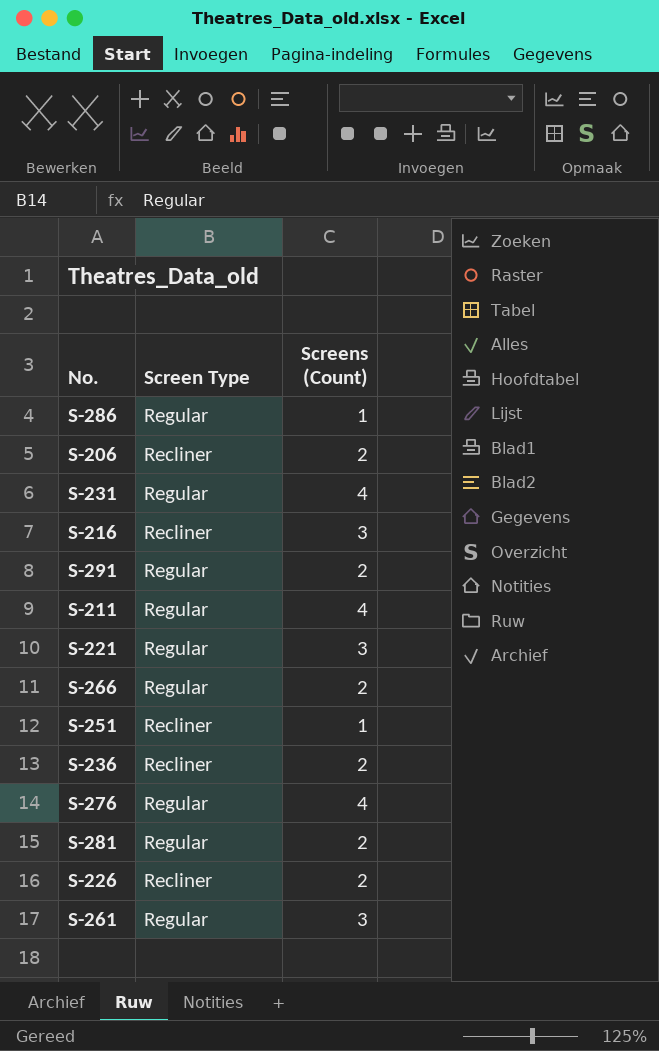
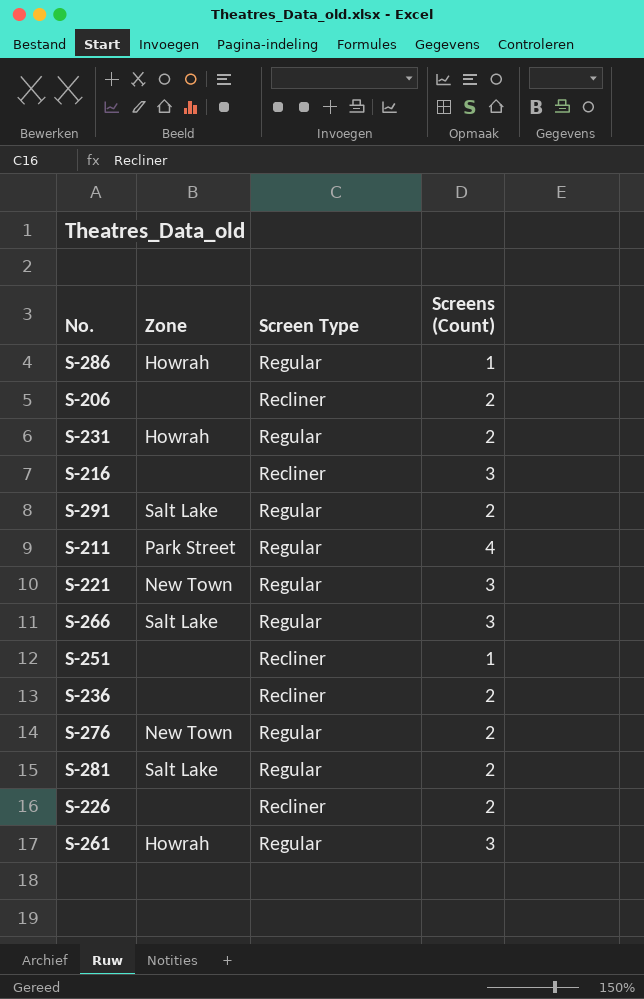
column Zone | position: none -> 2
S-231 | Screens (Count): 4 -> 2
S-266 | Screens (Count): 2 -> 3
S-276 | Screens (Count): 4 -> 2

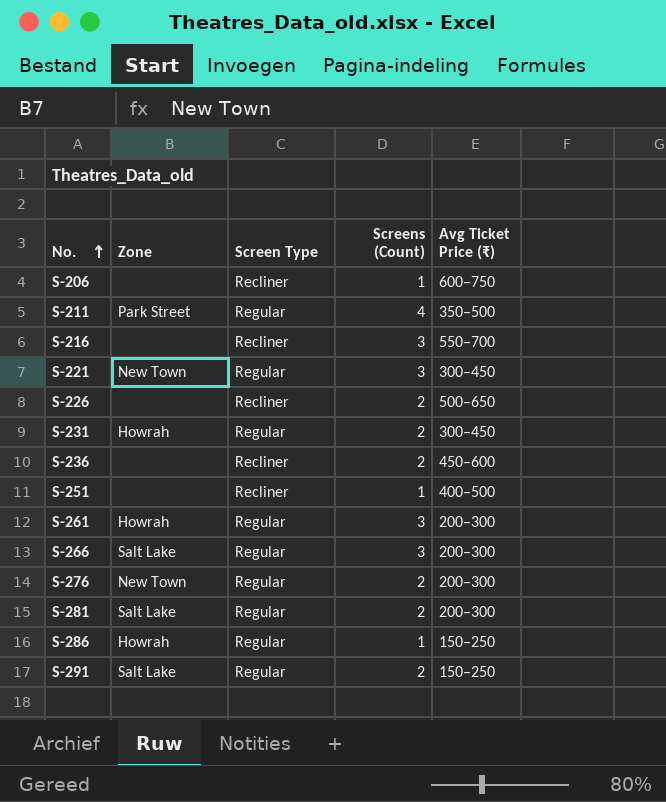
row order: none -> No. ascending
column Avg Ticket Price (₹) | position: none -> 5
S-206 | Screens (Count): 2 -> 1

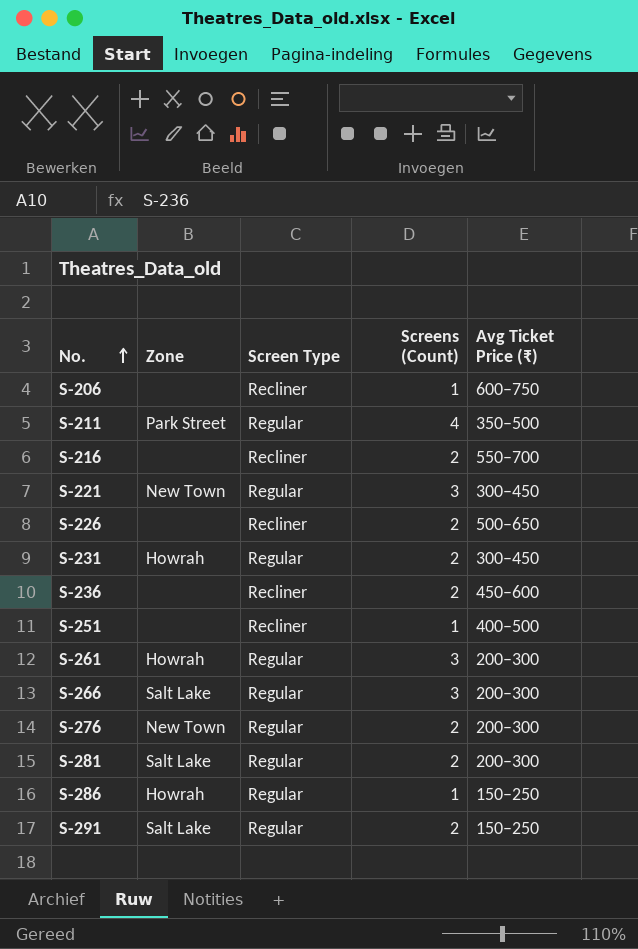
S-216 | Screens (Count): 3 -> 2

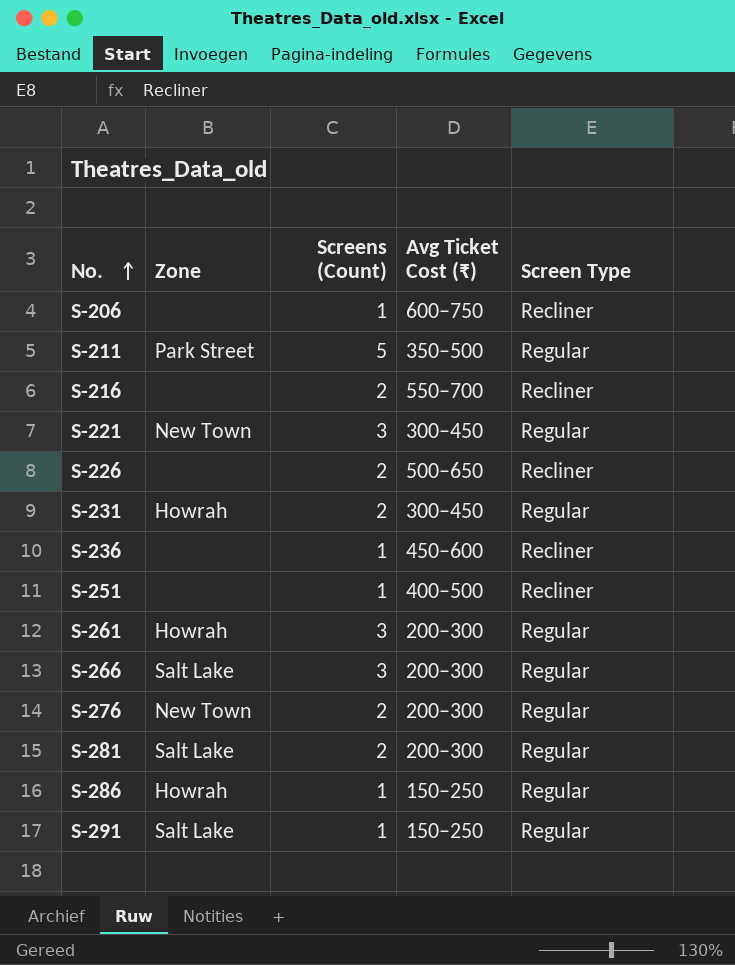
column name: Avg Ticket Price (₹) -> Avg Ticket Cost (₹)
column Screen Type | position: 3 -> 5
S-211 | Screens (Count): 4 -> 5
S-236 | Screens (Count): 2 -> 1
S-291 | Screens (Count): 2 -> 1

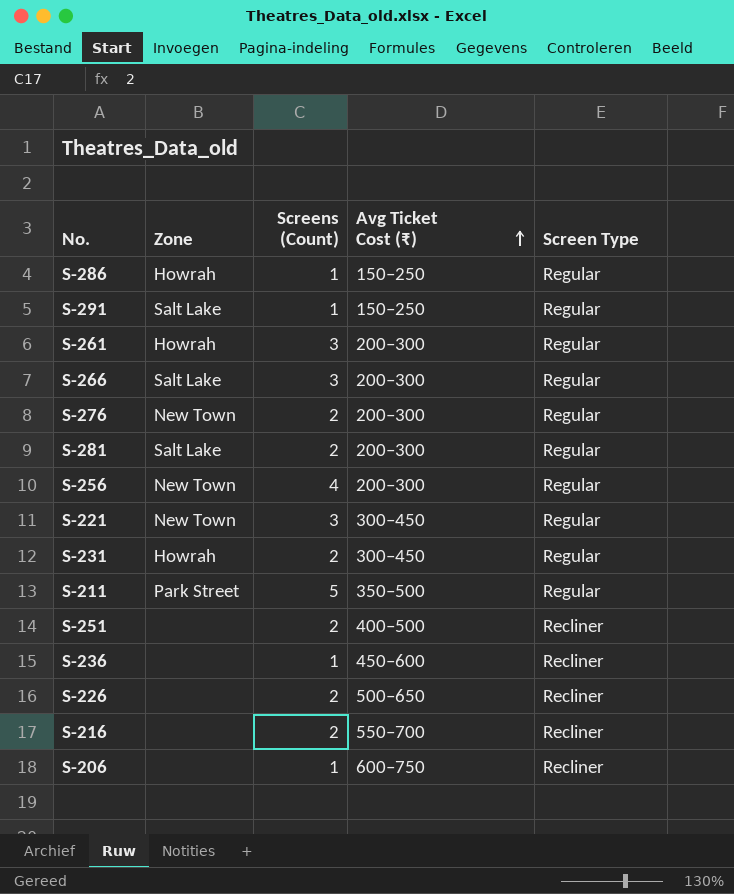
row order: No. ascending -> Avg Ticket Cost (₹) ascending
row S-256: none -> New Town | 4 | 200–300 | Regular
S-251 | Screens (Count): 1 -> 2

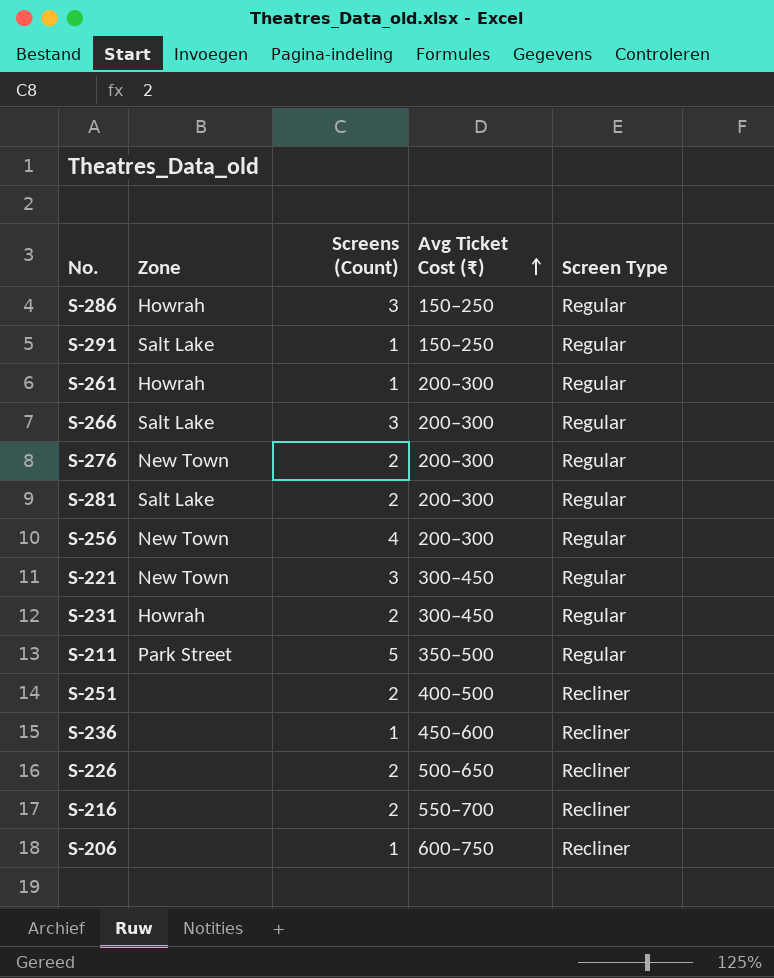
S-286 | Screens (Count): 1 -> 3
S-261 | Screens (Count): 3 -> 1

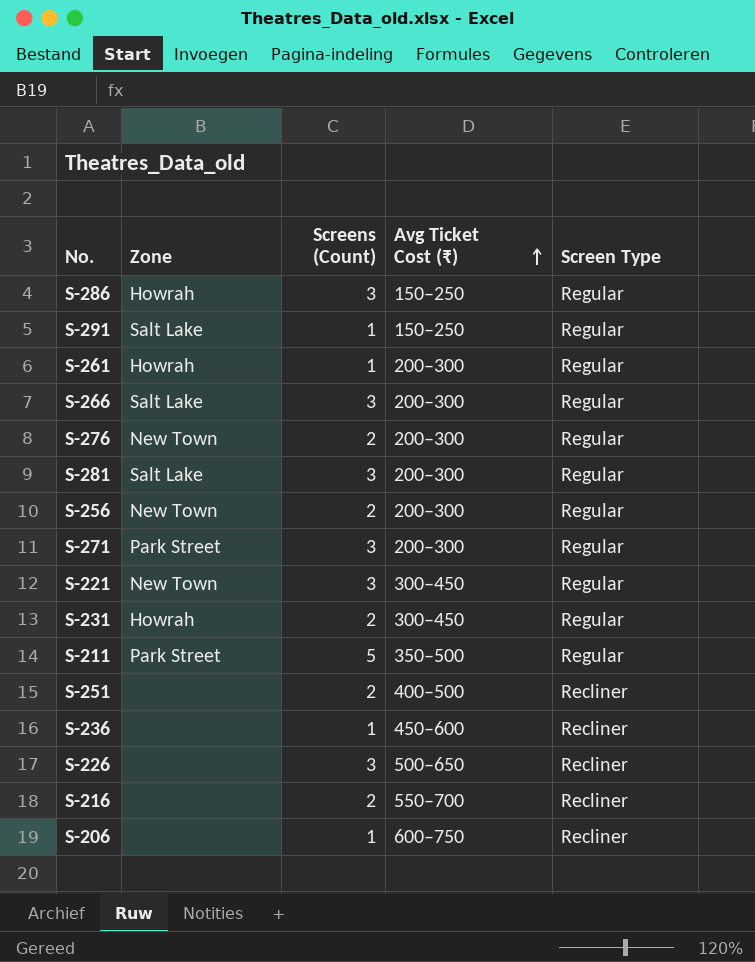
S-281 | Screens (Count): 2 -> 3
S-256 | Screens (Count): 4 -> 2
row S-271: none -> Park Street | 3 | 200–300 | Regular
S-226 | Screens (Count): 2 -> 3

